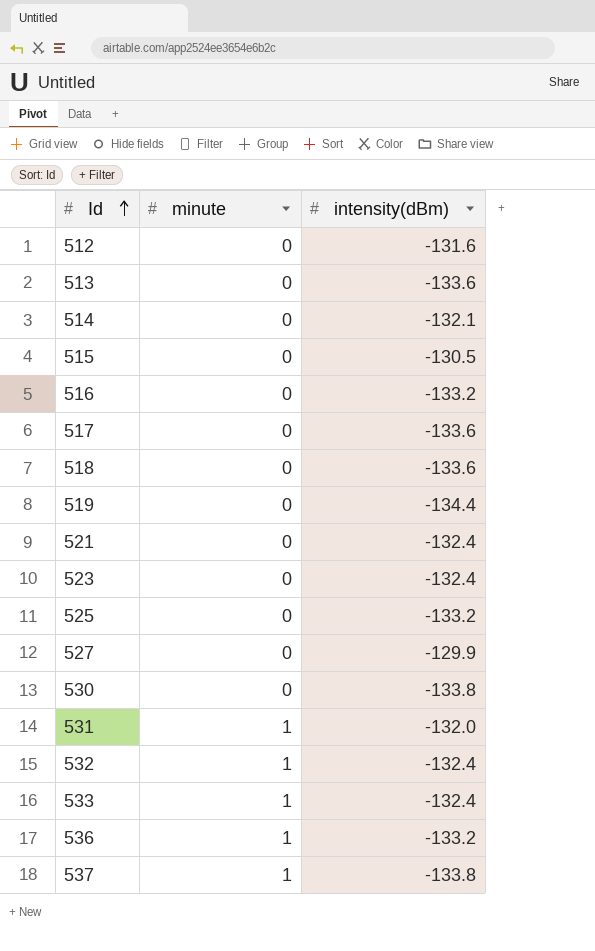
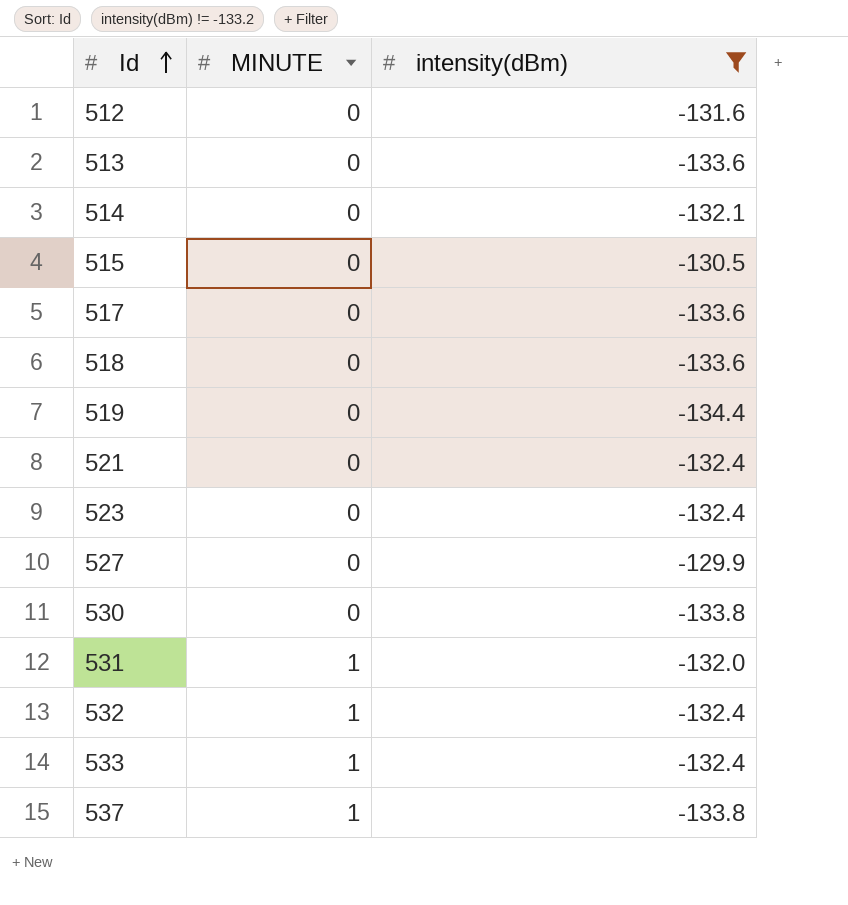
filter: none -> intensity(dBm) != -133.2
column name: minute -> MINUTE

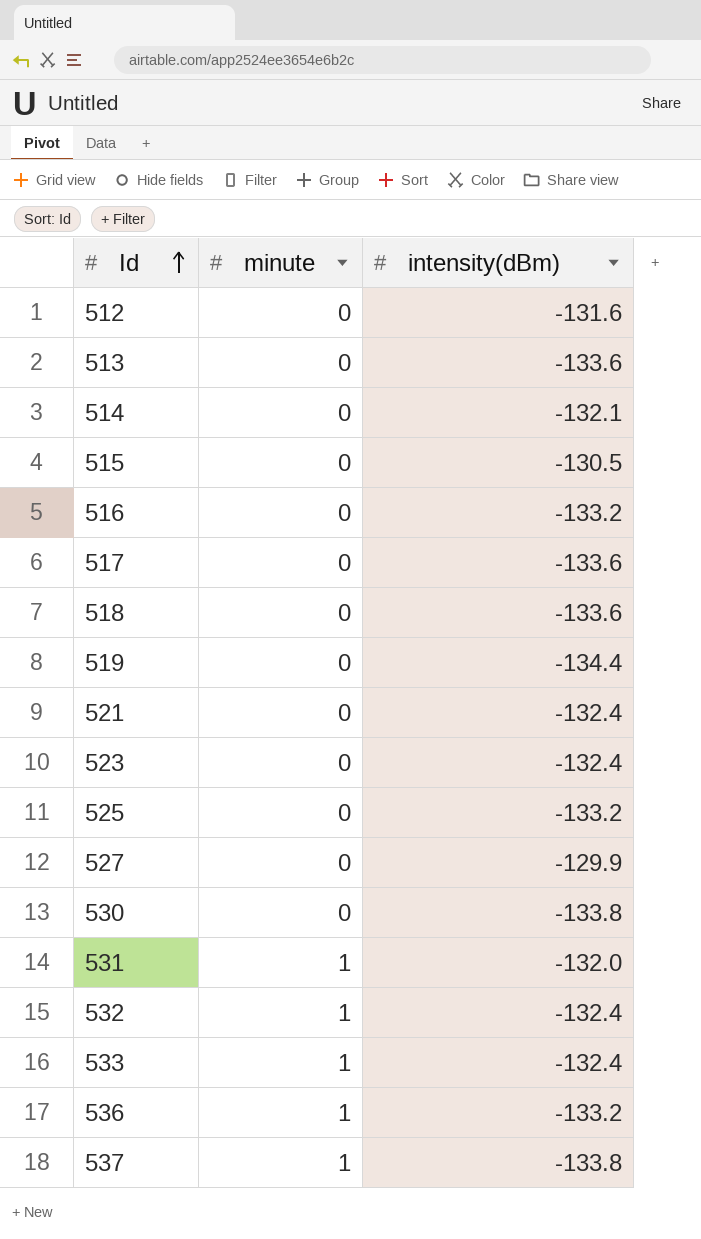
filter: intensity(dBm) != -133.2 -> none
column name: MINUTE -> minute

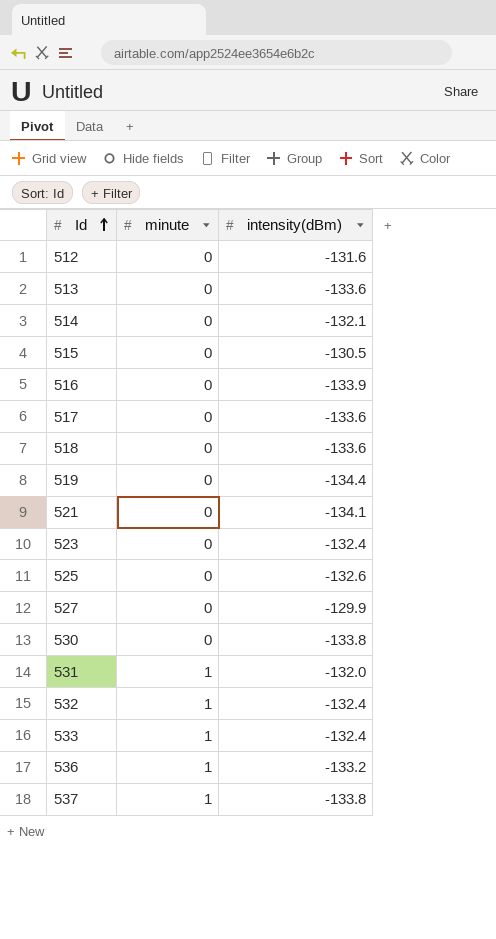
516 | intensity(dBm): -133.2 -> -133.9
521 | intensity(dBm): -132.4 -> -134.1
525 | intensity(dBm): -133.2 -> -132.6

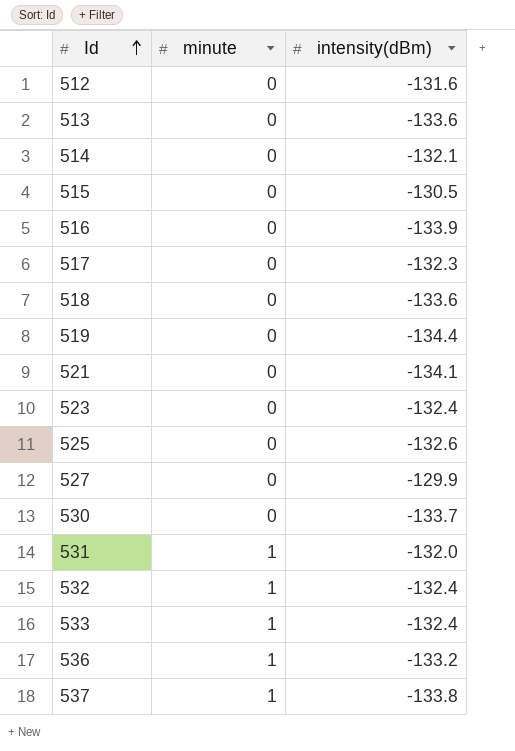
517 | intensity(dBm): -133.6 -> -132.3
530 | intensity(dBm): -133.8 -> -133.7

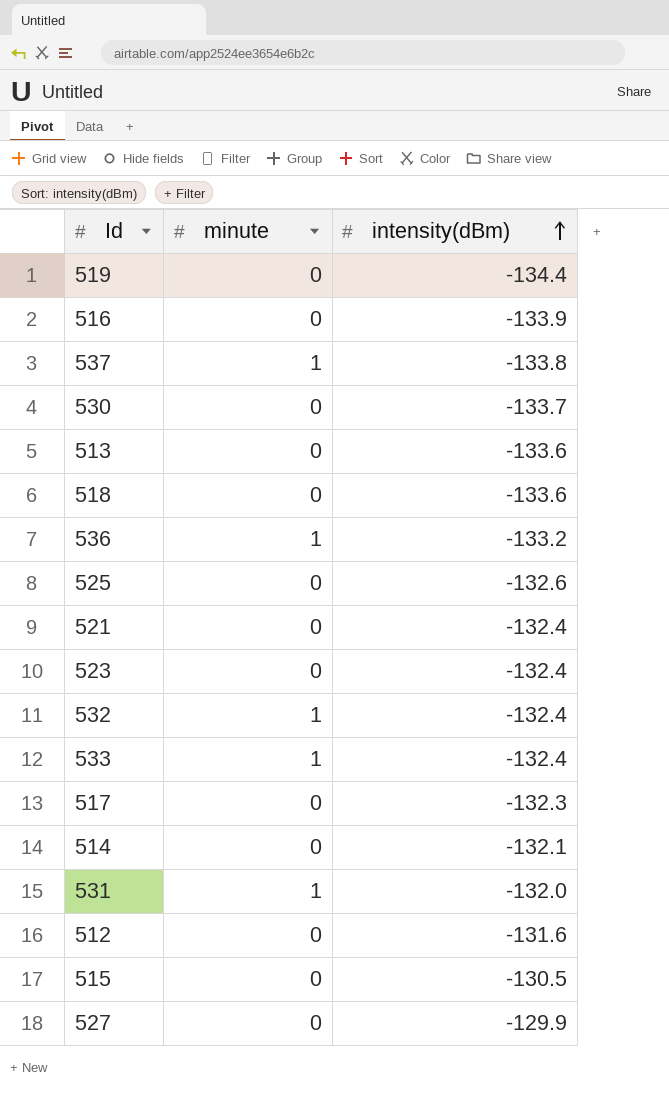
row order: Id ascending -> intensity(dBm) ascending
521 | intensity(dBm): -134.1 -> -132.4

